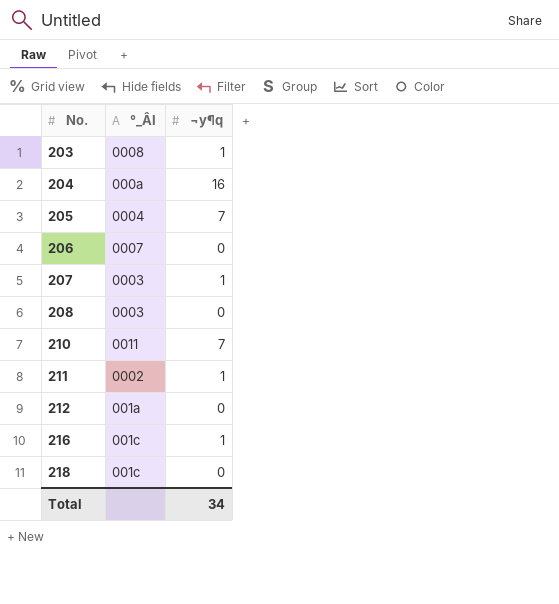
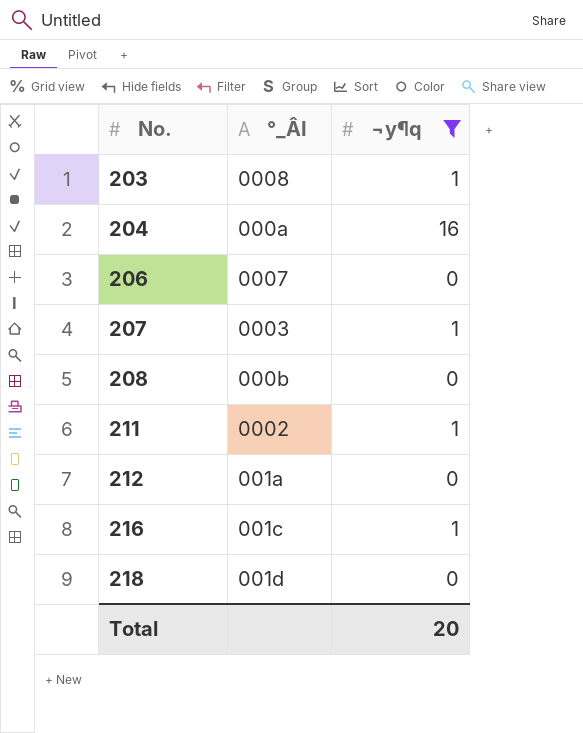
filter: none -> ¬y¶q != 7
208 | °_ÂI: 0003 -> 000b
218 | °_ÂI: 001c -> 001d
Total | ¬y¶q: 34 -> 20

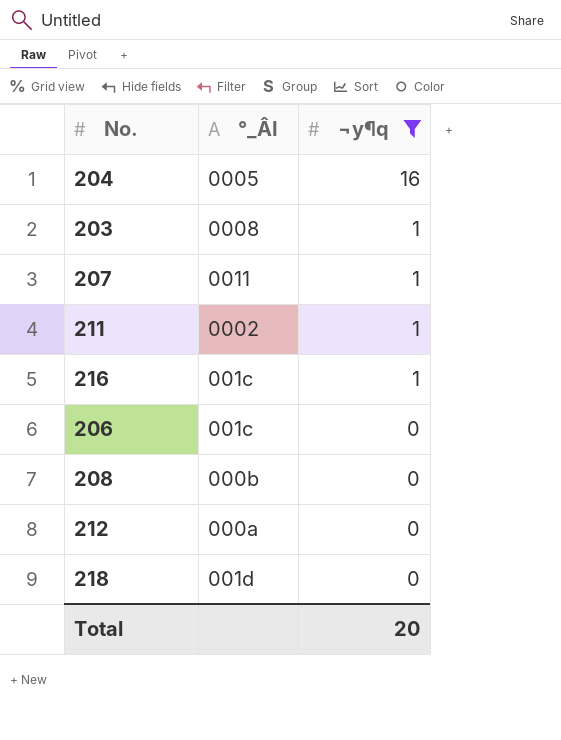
row order: No. ascending -> ¬y¶q descending
204 | °_ÂI: 000a -> 0005
207 | °_ÂI: 0003 -> 0011
206 | °_ÂI: 0007 -> 001c
212 | °_ÂI: 001a -> 000a

